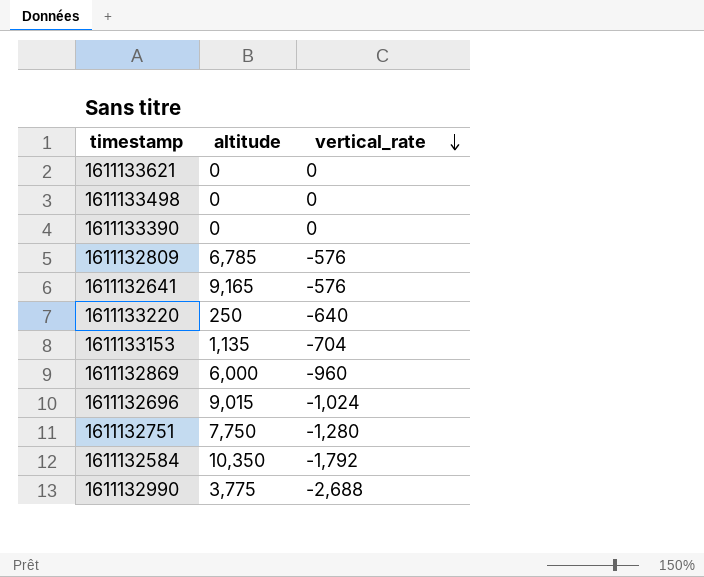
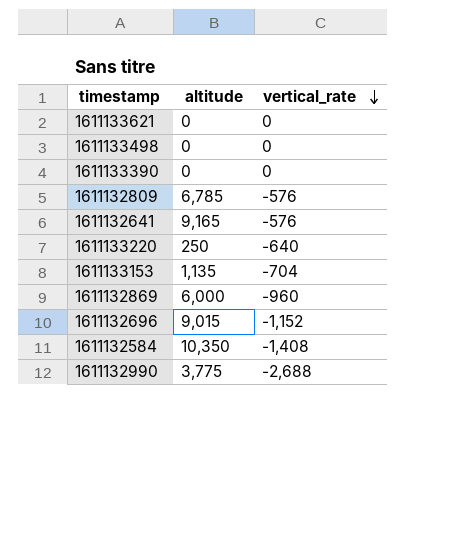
row 1611132751: 7,750 | -1,280 -> none
1611132696 | vertical_rate: -1,024 -> -1,152
1611132584 | vertical_rate: -1,792 -> -1,408

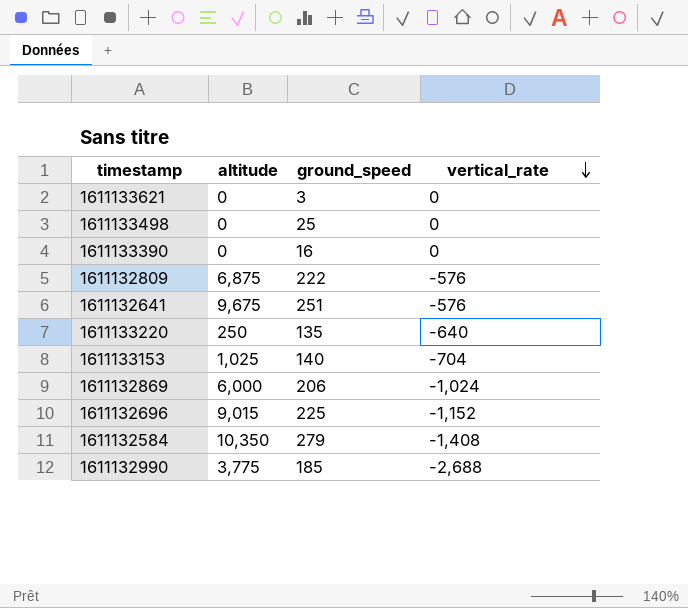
column ground_speed | position: none -> 3
1611132809 | altitude: 6,785 -> 6,875
1611132641 | altitude: 9,165 -> 9,675
1611133153 | altitude: 1,135 -> 1,025
1611132869 | vertical_rate: -960 -> -1,024

